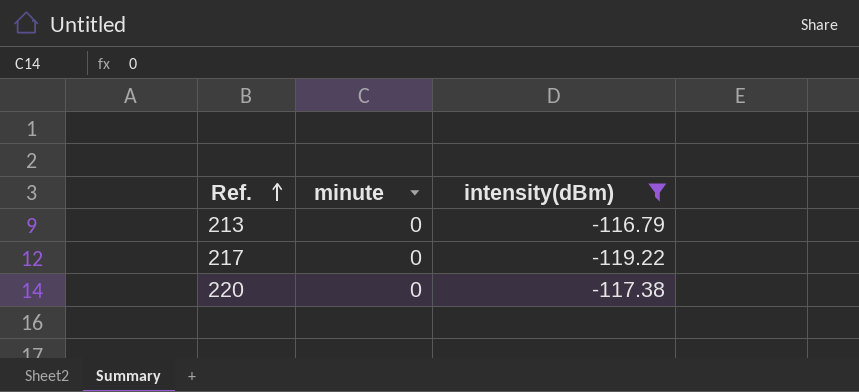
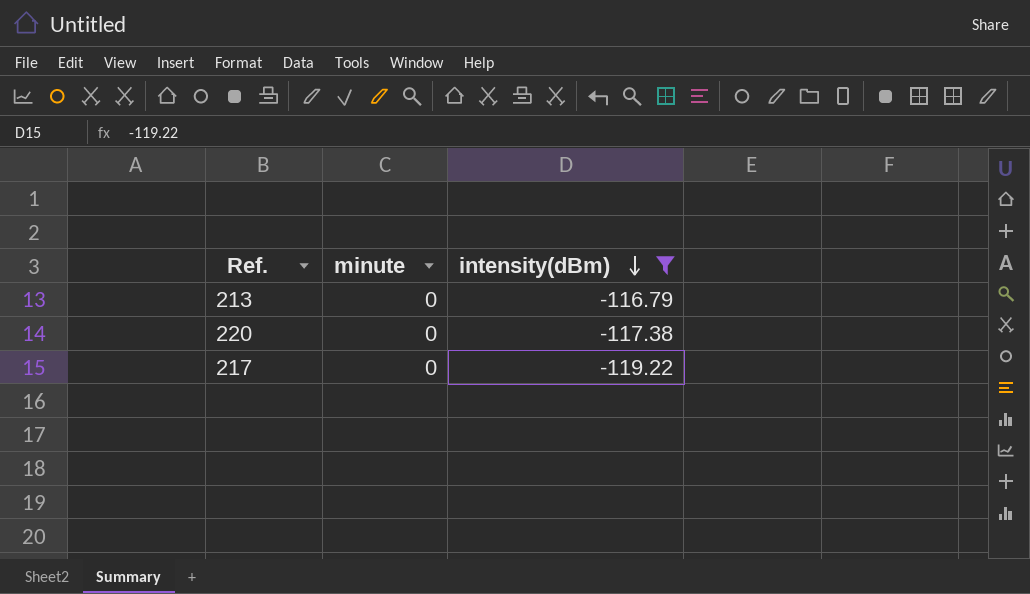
row order: Ref. ascending -> intensity(dBm) descending

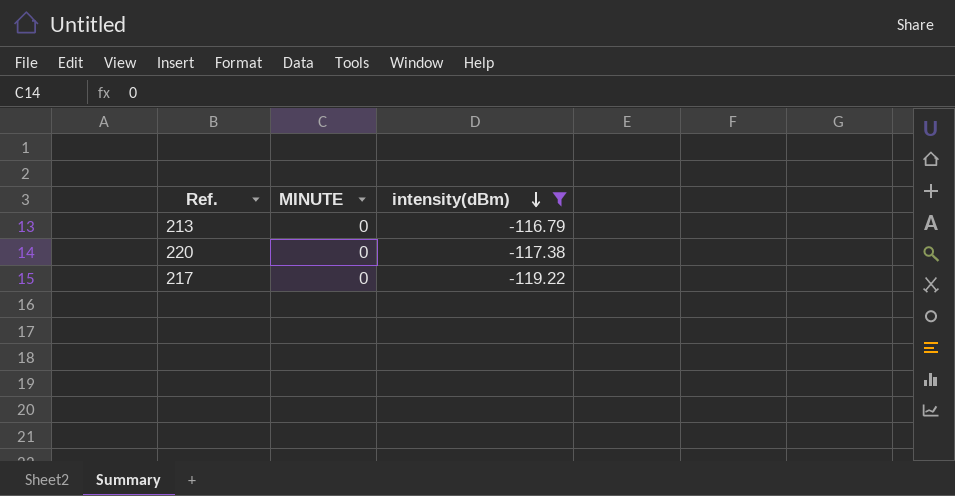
column name: minute -> MINUTE

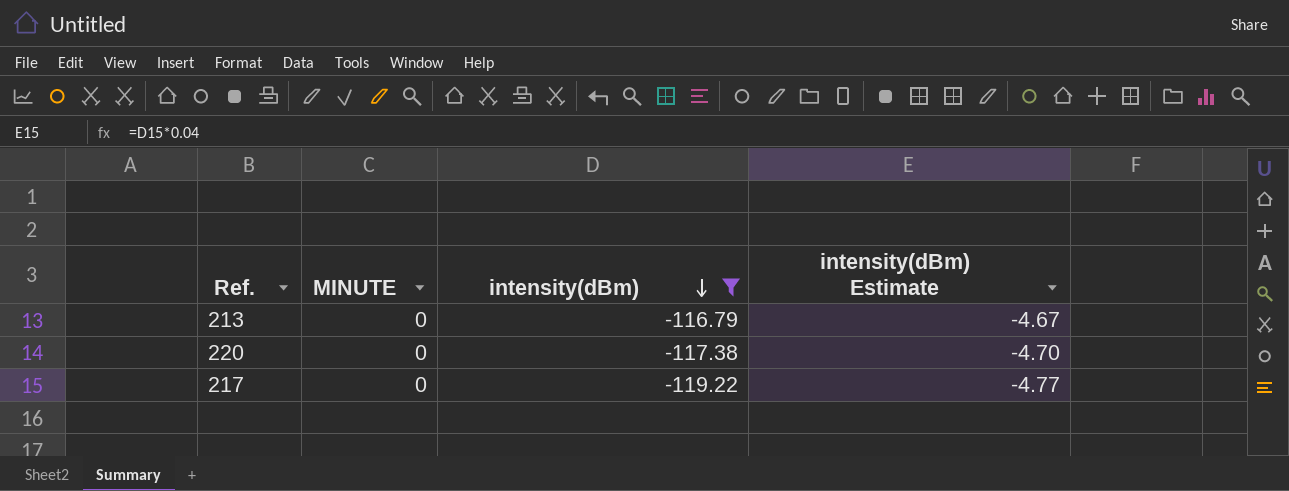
column intensity(dBm) Estimate | formula: none -> [intensity(dBm)] * 0.04

